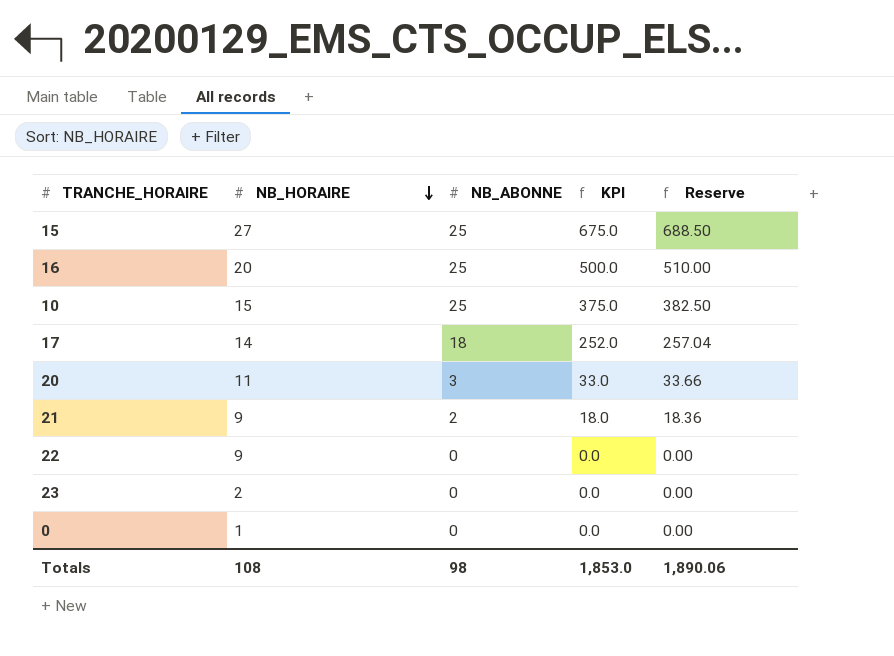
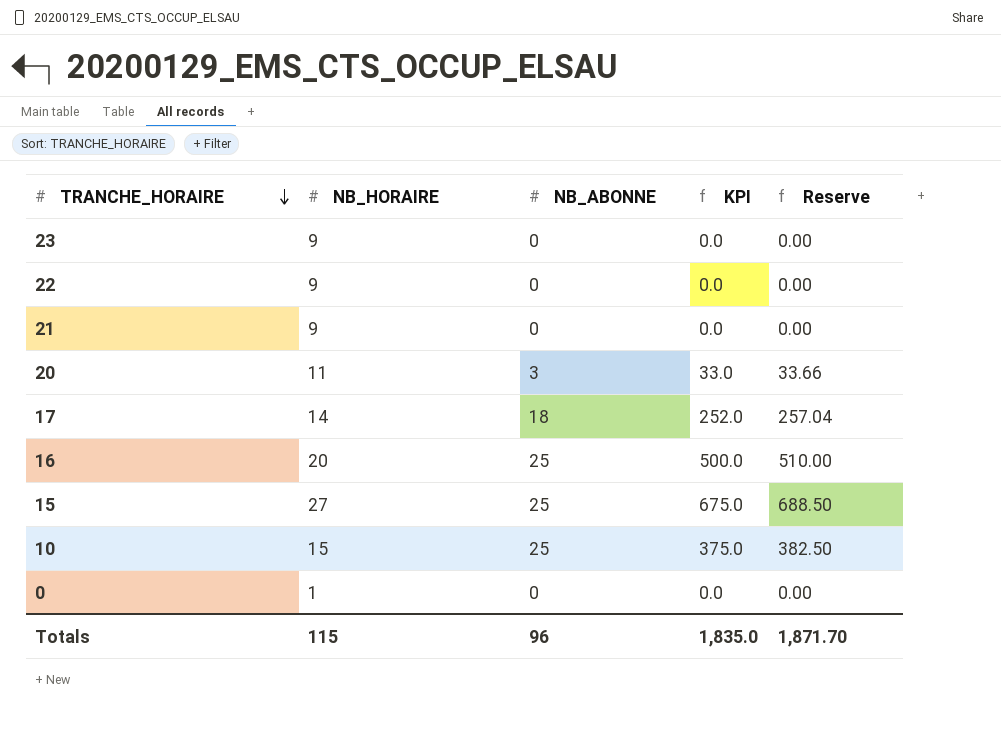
row order: NB_HORAIRE descending -> TRANCHE_HORAIRE descending
23 | NB_HORAIRE: 2 -> 9
21 | NB_ABONNE: 2 -> 0
21 | KPI: 18.0 -> 0.0
21 | Reserve: 18.36 -> 0.00
Totals | NB_HORAIRE: 108 -> 115
Totals | NB_ABONNE: 98 -> 96
Totals | KPI: 1,853.0 -> 1,835.0
Totals | Reserve: 1,890.06 -> 1,871.70

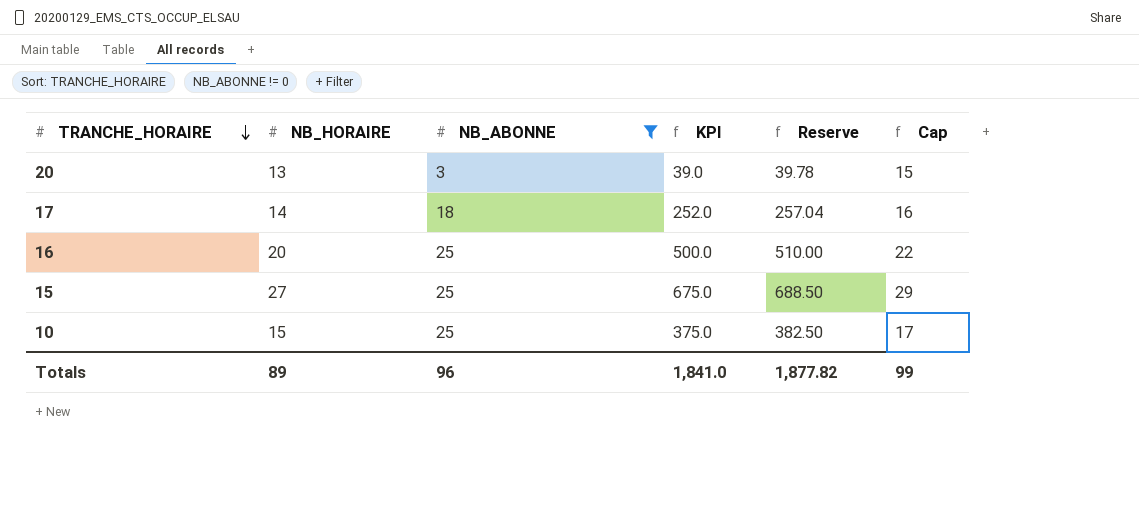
filter: none -> NB_ABONNE != 0
column Cap | formula: none -> [NB_HORAIRE] + 2
20 | NB_HORAIRE: 11 -> 13
20 | KPI: 33.0 -> 39.0
20 | Reserve: 33.66 -> 39.78
Totals | NB_HORAIRE: 115 -> 89
Totals | KPI: 1,835.0 -> 1,841.0
Totals | Reserve: 1,871.70 -> 1,877.82

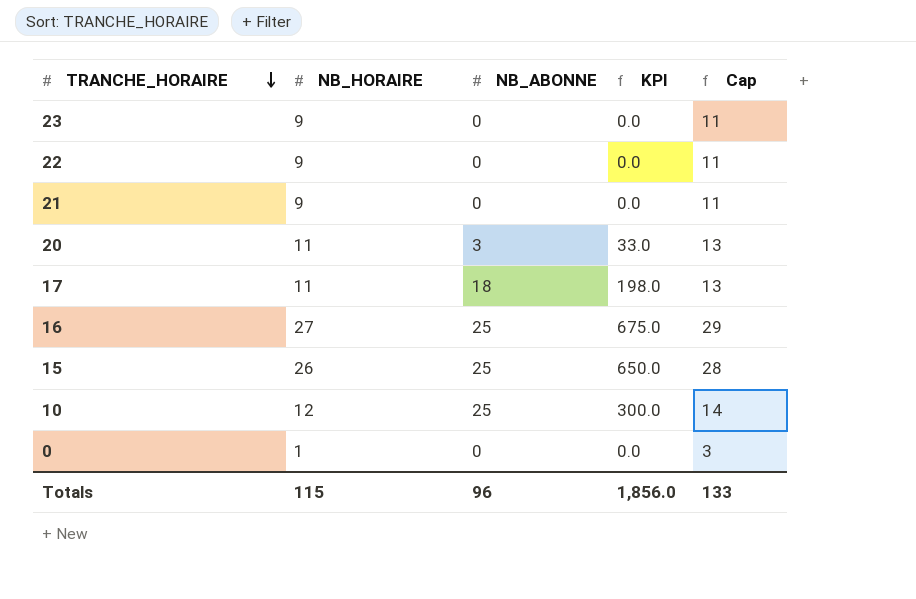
filter: NB_ABONNE != 0 -> none
column Reserve | formula: [KPI] * 1.02 -> none
20 | NB_HORAIRE: 13 -> 11
20 | KPI: 39.0 -> 33.0
20 | Cap: 15 -> 13
17 | NB_HORAIRE: 14 -> 11
17 | KPI: 252.0 -> 198.0
17 | Cap: 16 -> 13
16 | NB_HORAIRE: 20 -> 27
16 | KPI: 500.0 -> 675.0
16 | Cap: 22 -> 29
15 | NB_HORAIRE: 27 -> 26
15 | KPI: 675.0 -> 650.0
15 | Cap: 29 -> 28
10 | NB_HORAIRE: 15 -> 12
10 | KPI: 375.0 -> 300.0
10 | Cap: 17 -> 14
Totals | NB_HORAIRE: 89 -> 115
Totals | KPI: 1,841.0 -> 1,856.0
Totals | Cap: 99 -> 133

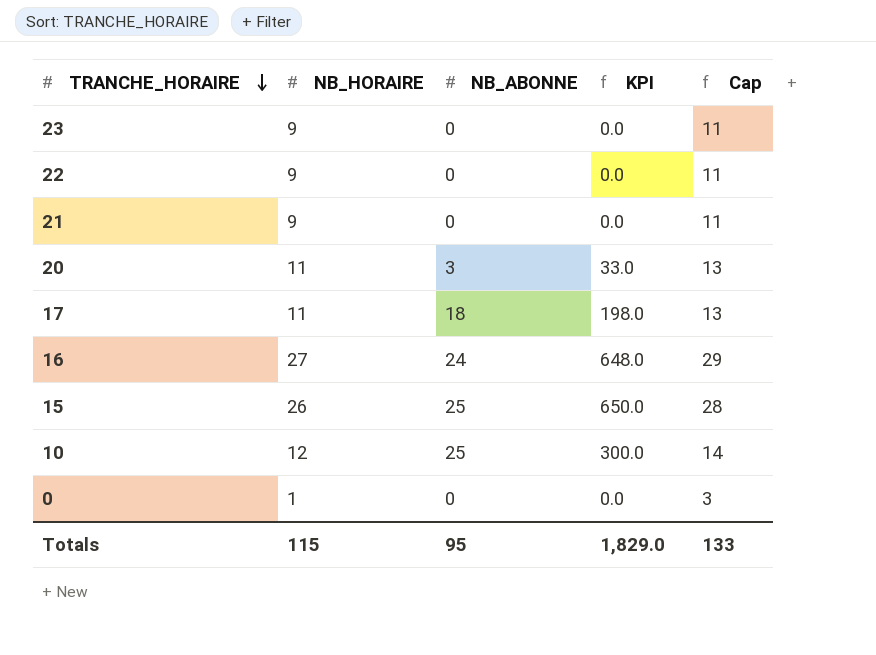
16 | NB_ABONNE: 25 -> 24
16 | KPI: 675.0 -> 648.0
Totals | NB_ABONNE: 96 -> 95
Totals | KPI: 1,856.0 -> 1,829.0

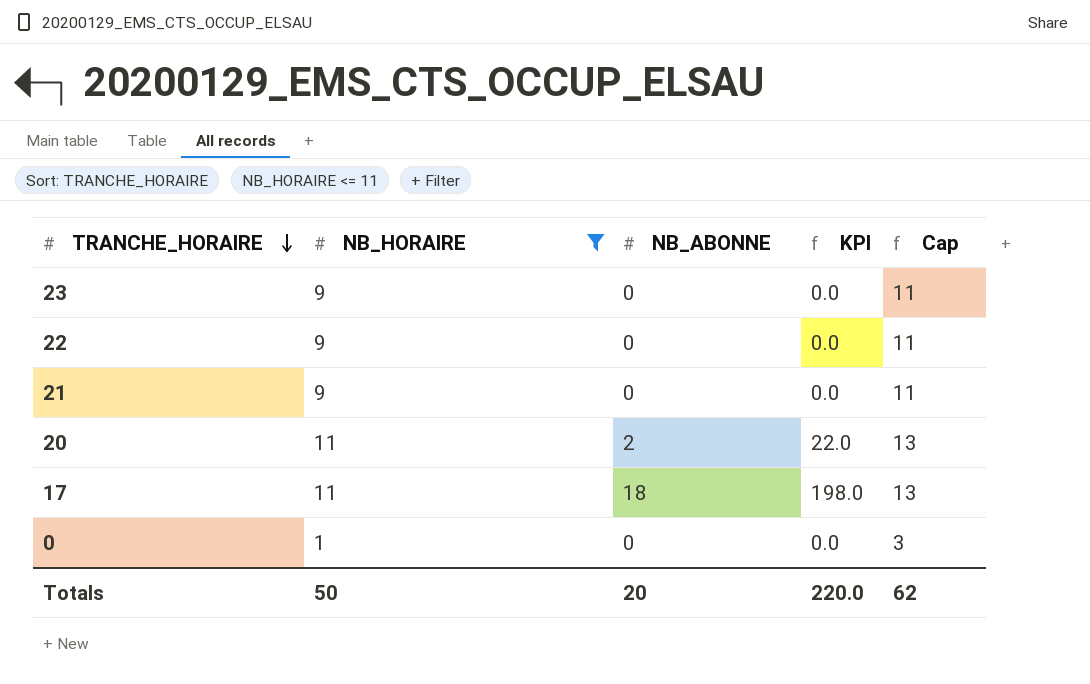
filter: none -> NB_HORAIRE <= 11
20 | NB_ABONNE: 3 -> 2
20 | KPI: 33.0 -> 22.0
Totals | NB_HORAIRE: 115 -> 50
Totals | NB_ABONNE: 95 -> 20
Totals | KPI: 1,829.0 -> 220.0
Totals | Cap: 133 -> 62

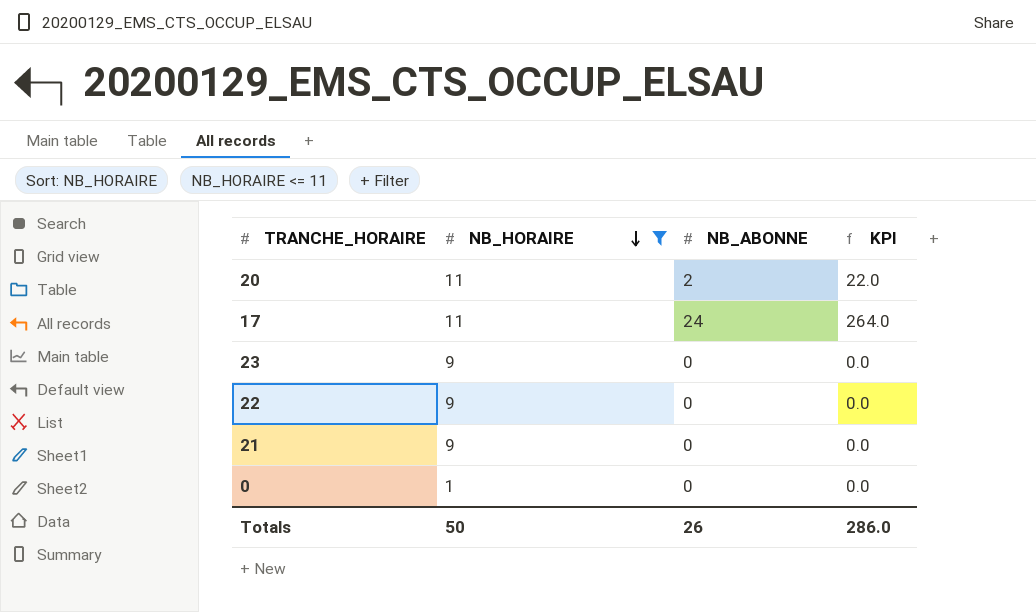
row order: TRANCHE_HORAIRE descending -> NB_HORAIRE descending
column Cap | formula: [NB_HORAIRE] + 2 -> none
17 | NB_ABONNE: 18 -> 24
17 | KPI: 198.0 -> 264.0
Totals | NB_ABONNE: 20 -> 26
Totals | KPI: 220.0 -> 286.0

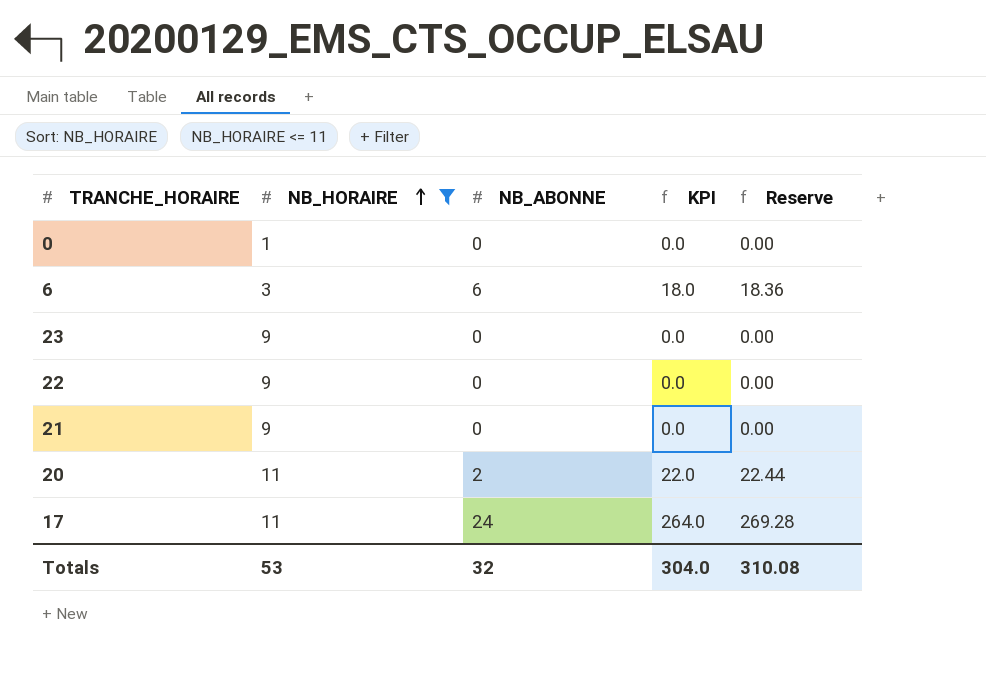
row order: NB_HORAIRE descending -> NB_HORAIRE ascending
column Reserve | formula: none -> [KPI] * 1.02
row 6: none -> 3 | 6 | 18.0 | 18.36
Totals | NB_HORAIRE: 50 -> 53
Totals | NB_ABONNE: 26 -> 32
Totals | KPI: 286.0 -> 304.0

